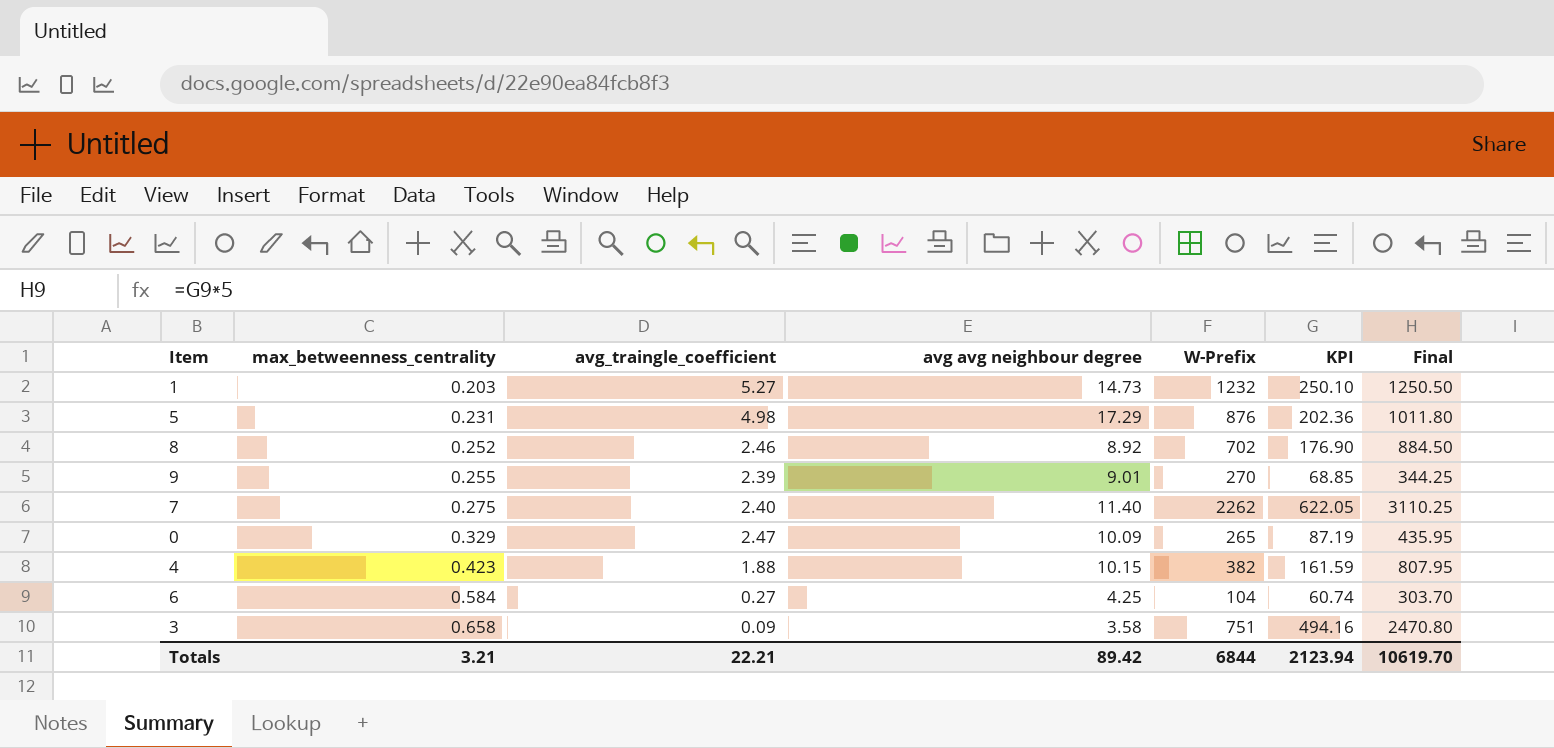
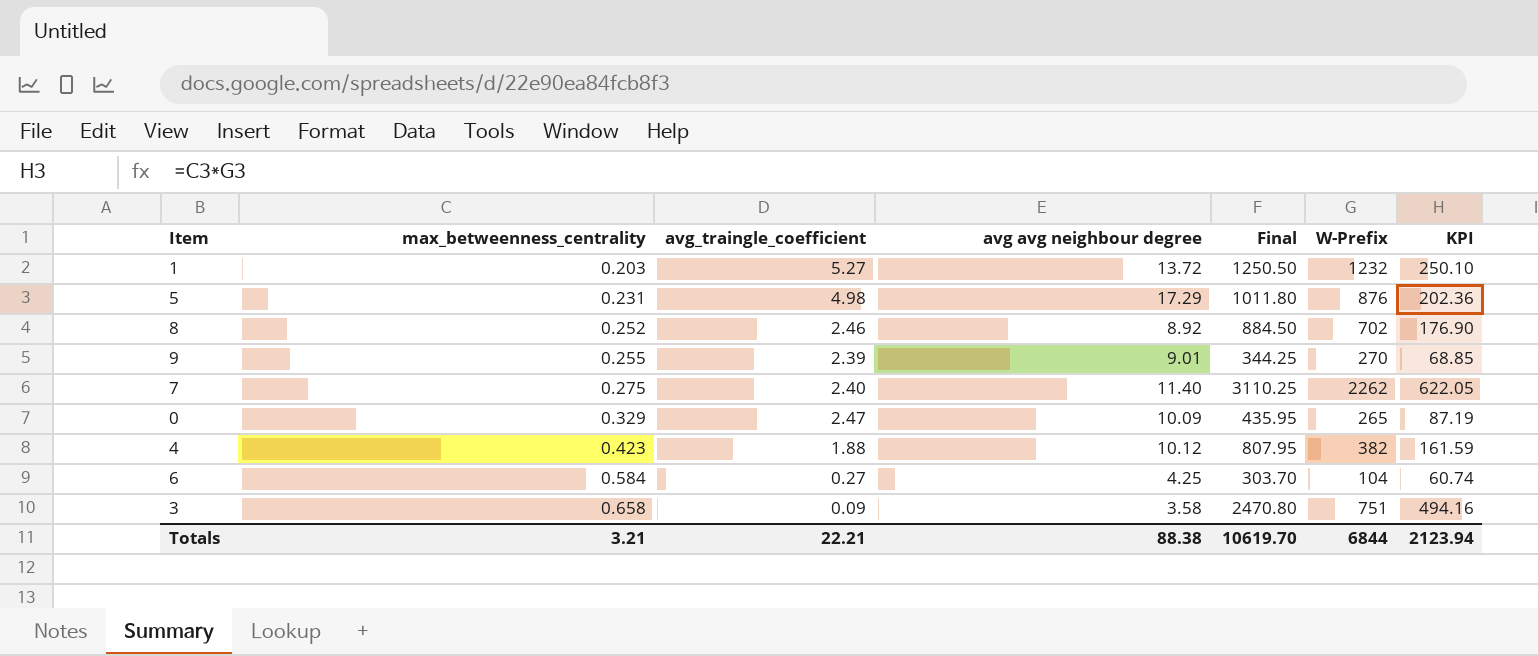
column Final | position: 7 -> 5
1 | avg avg neighbour degree: 14.73 -> 13.72
4 | avg avg neighbour degree: 10.15 -> 10.12
Totals | avg avg neighbour degree: 89.42 -> 88.38

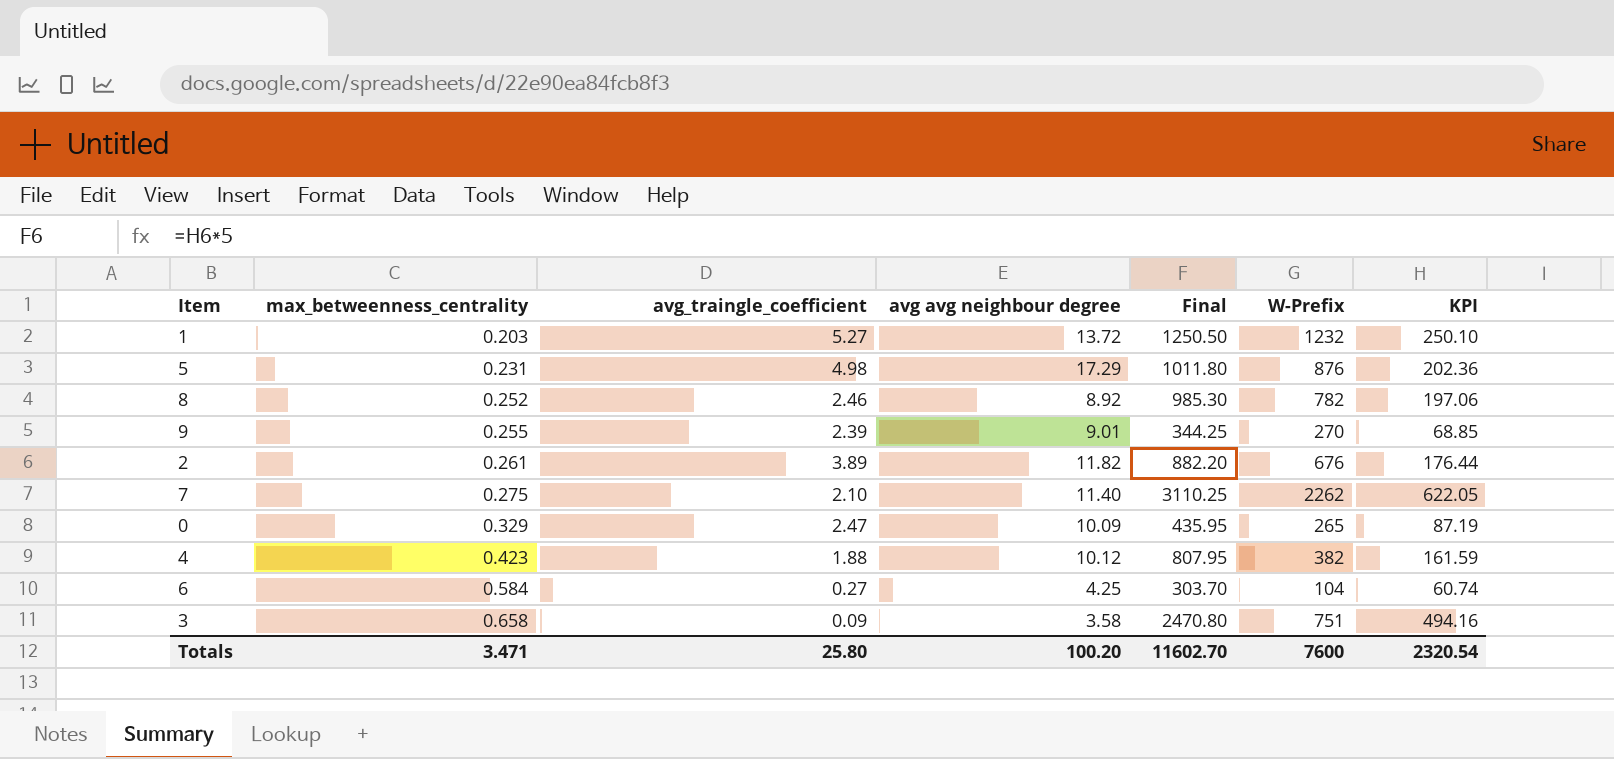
8 | Final: 884.50 -> 985.30
8 | W-Prefix: 702 -> 782
8 | KPI: 176.90 -> 197.06
row 2: none -> 0.261 | 3.89 | 11.82 | 882.20 | 676 | 176.44
7 | avg_traingle_coefficient: 2.40 -> 2.10
Totals | max_betweenness_centrality: 3.21 -> 3.471
Totals | avg_traingle_coefficient: 22.21 -> 25.80
Totals | avg avg neighbour degree: 88.38 -> 100.20
Totals | Final: 10619.70 -> 11602.70
Totals | W-Prefix: 6844 -> 7600
Totals | KPI: 2123.94 -> 2320.54

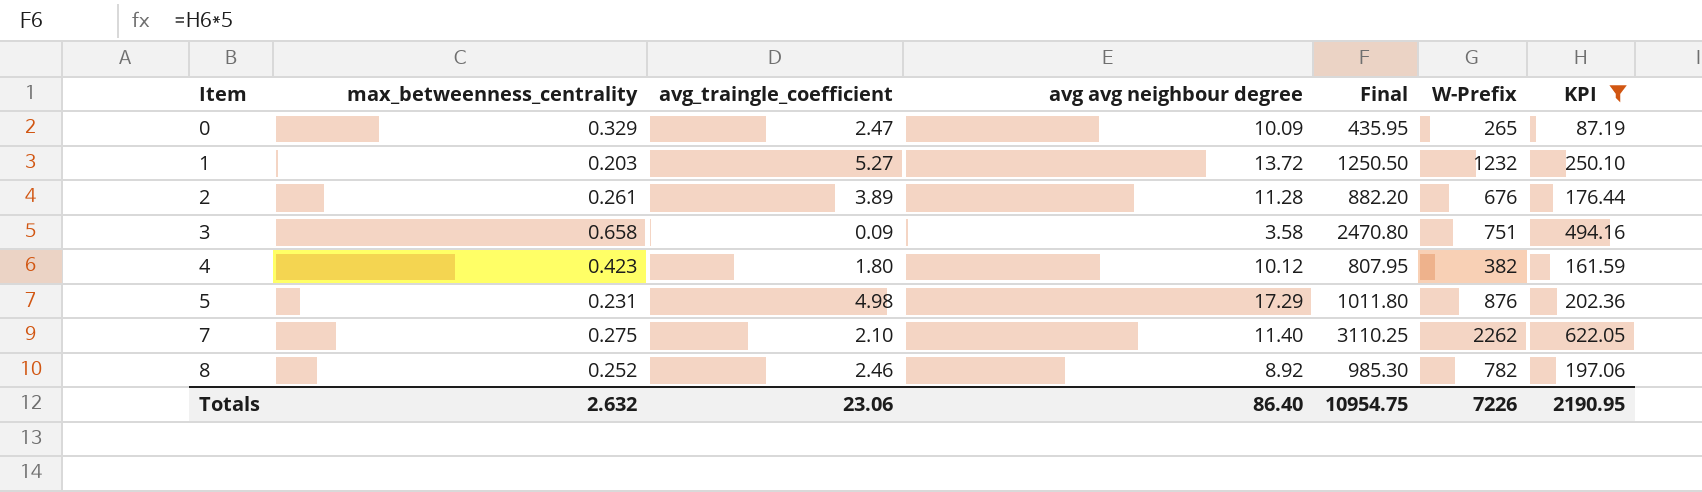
filter: none -> KPI >= 87.19
row order: max_betweenness_centrality ascending -> Item ascending
2 | avg avg neighbour degree: 11.82 -> 11.28
4 | avg_traingle_coefficient: 1.88 -> 1.80
Totals | max_betweenness_centrality: 3.471 -> 2.632
Totals | avg_traingle_coefficient: 25.80 -> 23.06
Totals | avg avg neighbour degree: 100.20 -> 86.40
Totals | Final: 11602.70 -> 10954.75
Totals | W-Prefix: 7600 -> 7226
Totals | KPI: 2320.54 -> 2190.95

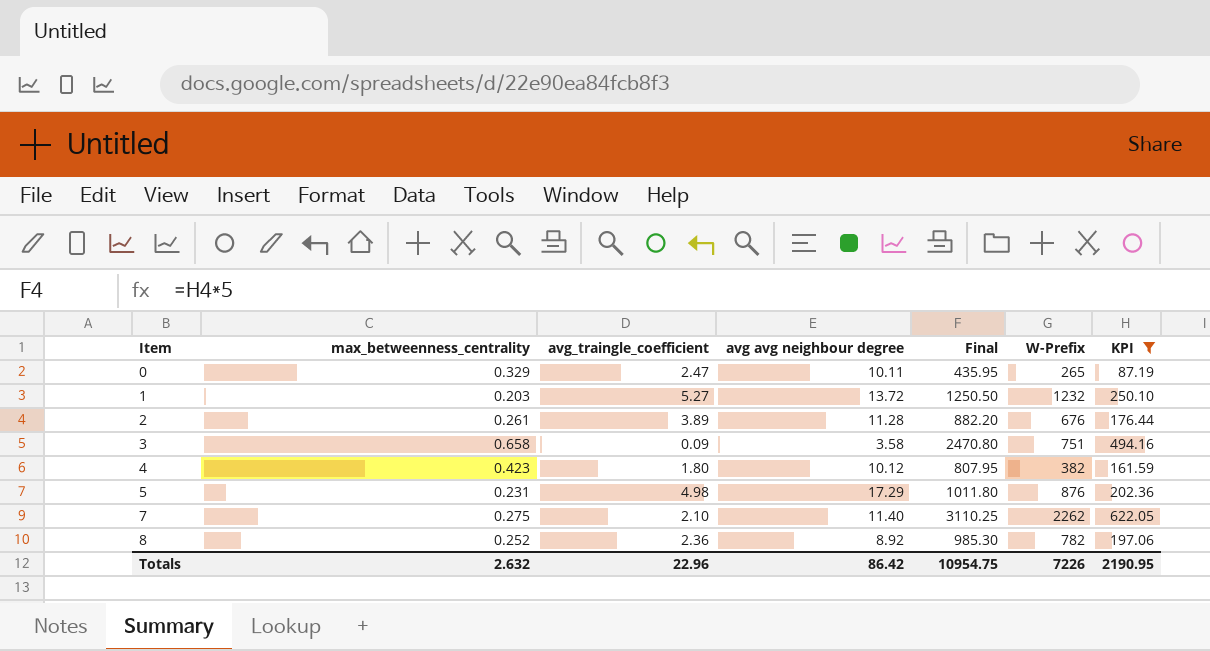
0 | avg avg neighbour degree: 10.09 -> 10.11
8 | avg_traingle_coefficient: 2.46 -> 2.36
Totals | avg_traingle_coefficient: 23.06 -> 22.96
Totals | avg avg neighbour degree: 86.40 -> 86.42

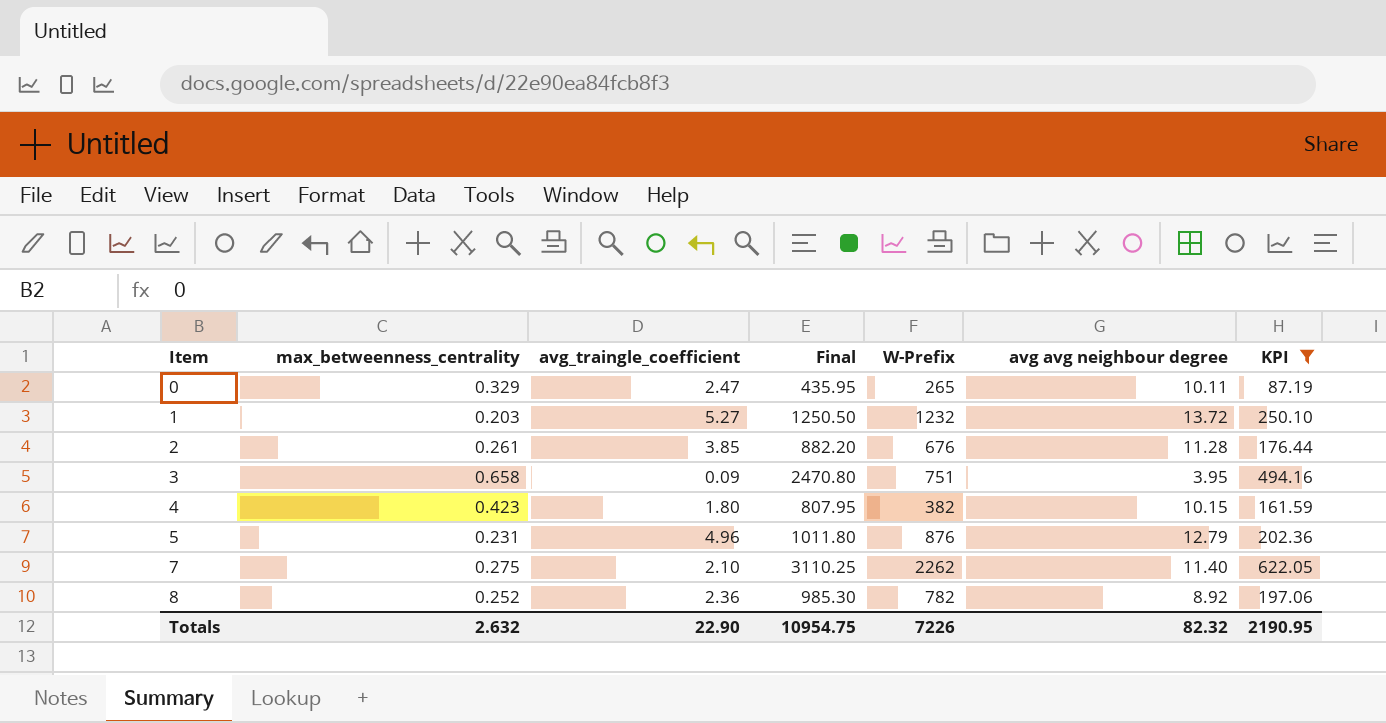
column avg avg neighbour degree | position: 4 -> 6
2 | avg_traingle_coefficient: 3.89 -> 3.85
3 | avg avg neighbour degree: 3.58 -> 3.95
4 | avg avg neighbour degree: 10.12 -> 10.15
5 | avg_traingle_coefficient: 4.98 -> 4.96
5 | avg avg neighbour degree: 17.29 -> 12.79
Totals | avg_traingle_coefficient: 22.96 -> 22.90
Totals | avg avg neighbour degree: 86.42 -> 82.32

